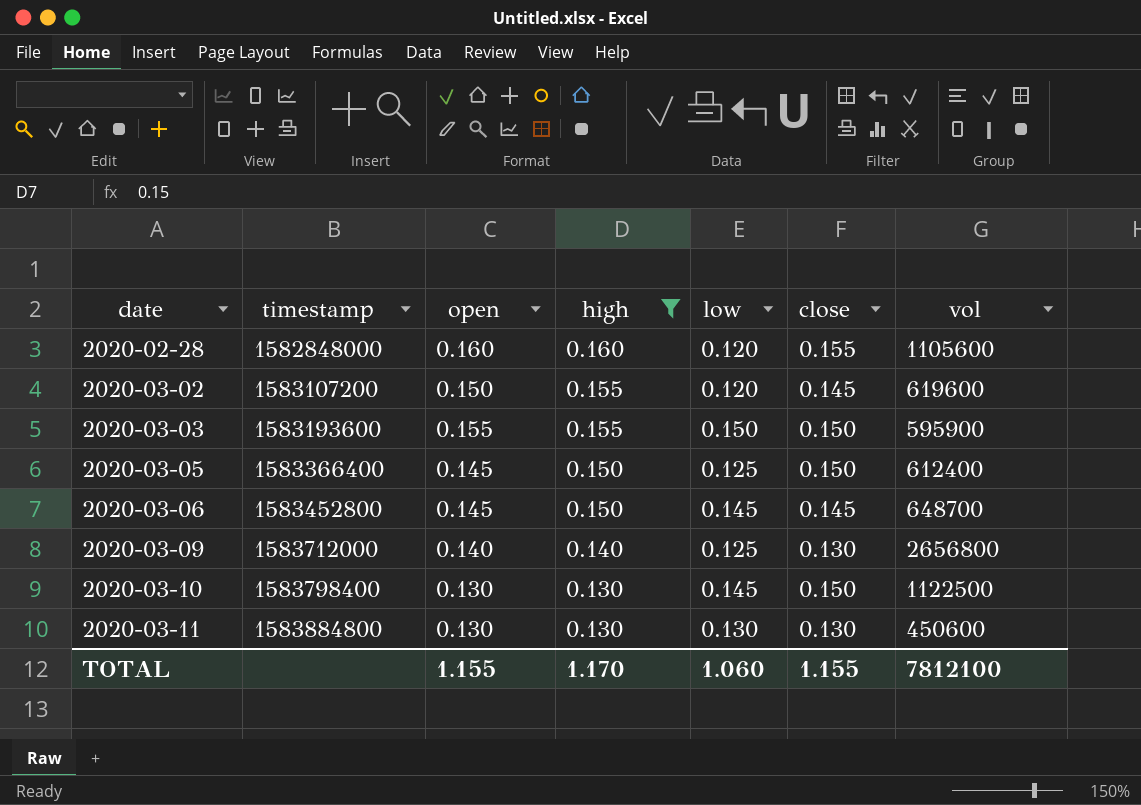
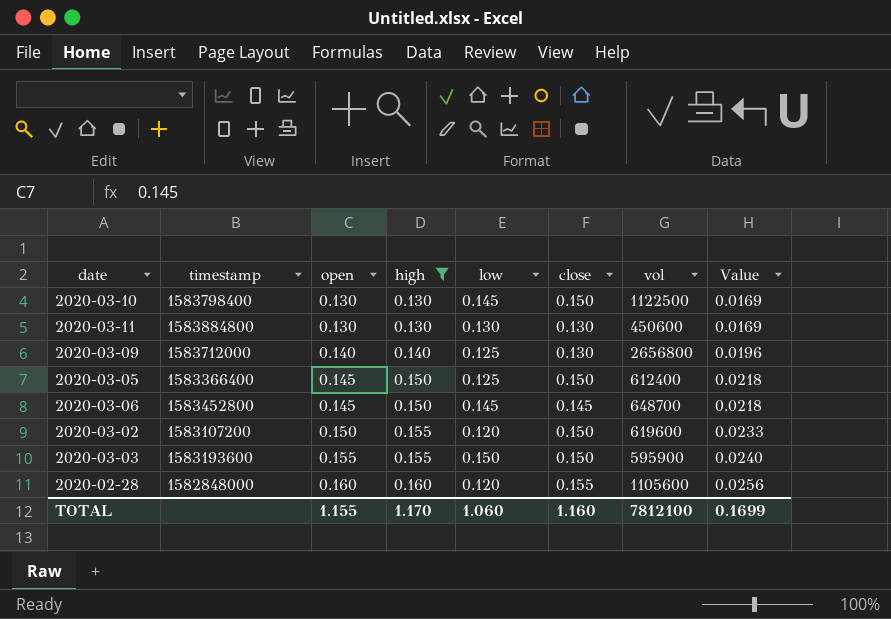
row order: date ascending -> open ascending
column Value | formula: none -> [open] * [high]
2020-03-02 | close: 0.145 -> 0.150
TOTAL | close: 1.155 -> 1.160

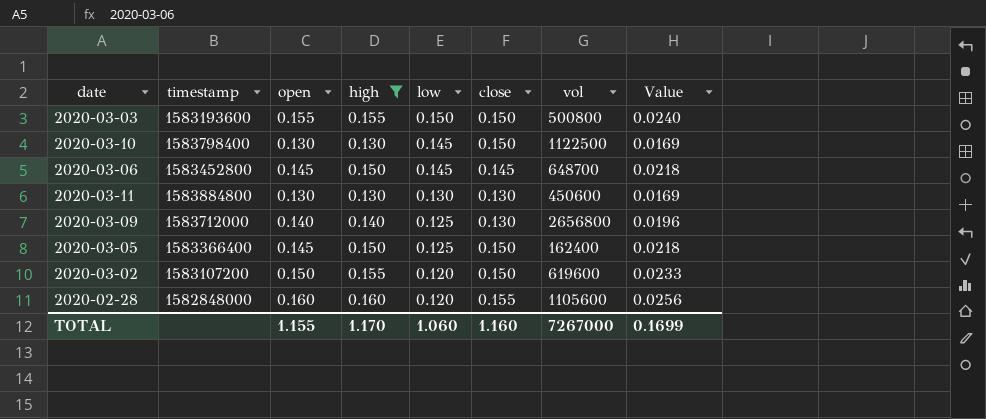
row order: open ascending -> low descending
2020-03-03 | vol: 595900 -> 500800
2020-03-05 | vol: 612400 -> 162400
TOTAL | vol: 7812100 -> 7267000

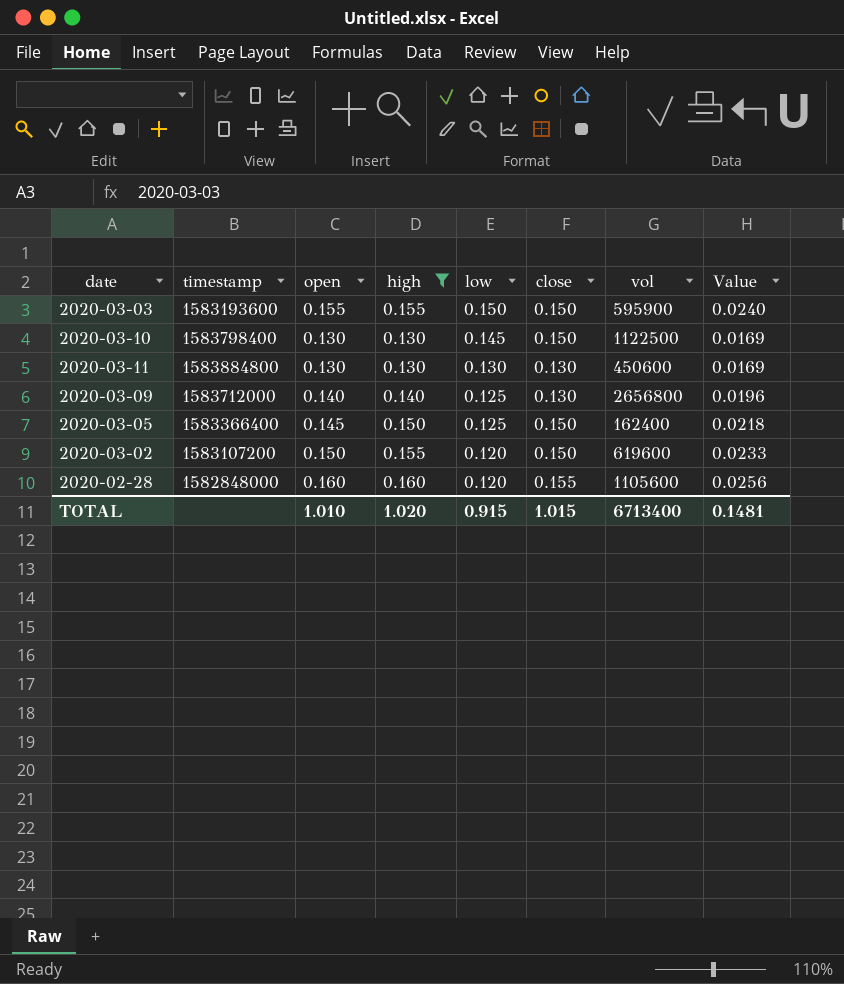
row 2020-03-06: 1583452800 | 0.145 | 0.150 | 0.145 | 0.145 | 648700 | 0.0218 -> none
2020-03-03 | vol: 500800 -> 595900
TOTAL | open: 1.155 -> 1.010
TOTAL | high: 1.170 -> 1.020
TOTAL | low: 1.060 -> 0.915
TOTAL | close: 1.160 -> 1.015
TOTAL | vol: 7267000 -> 6713400
TOTAL | Value: 0.1699 -> 0.1481

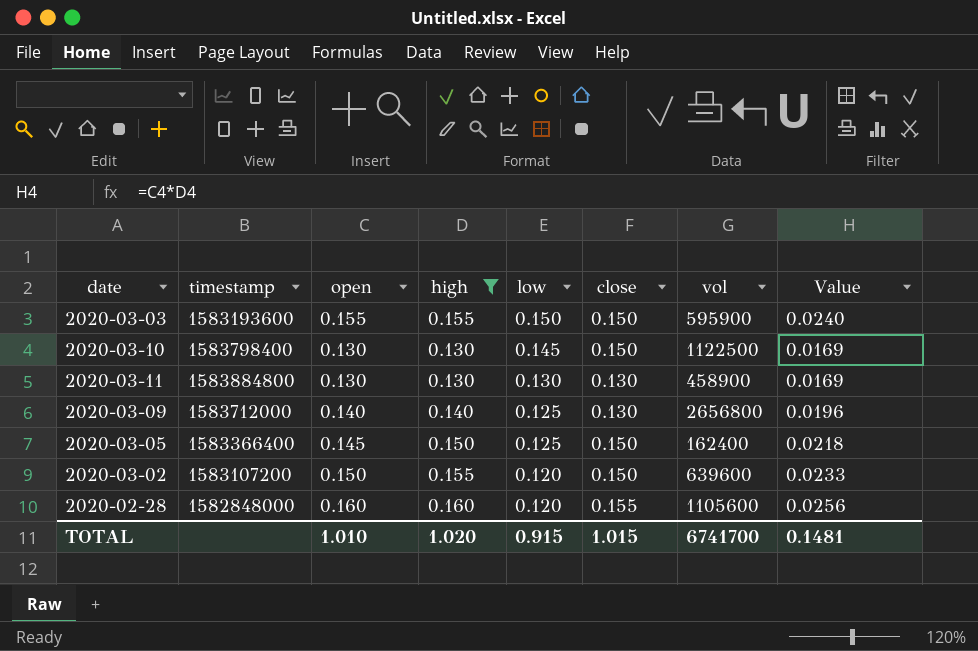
2020-03-11 | vol: 450600 -> 458900
2020-03-02 | vol: 619600 -> 639600
TOTAL | vol: 6713400 -> 6741700

